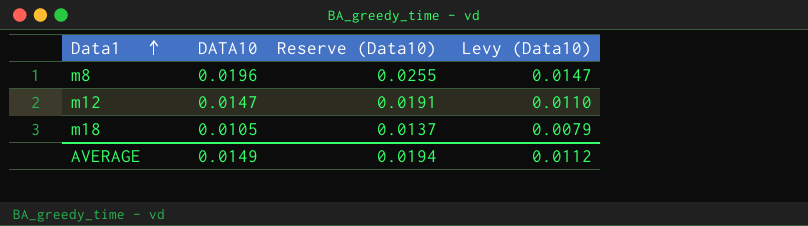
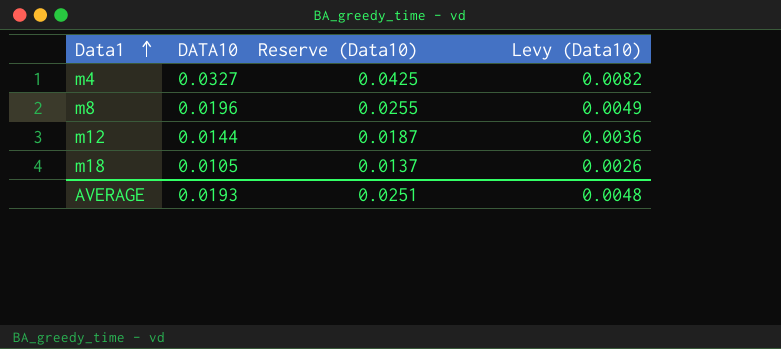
column Levy (Data10) | formula: [DATA10] * 0.75 -> [DATA10] * 0.25
row m4: none -> 0.0327 | 0.0425 | 0.0082
m12 | DATA10: 0.0147 -> 0.0144
m12 | Reserve (Data10): 0.0191 -> 0.0187
AVERAGE | DATA10: 0.0149 -> 0.0193
AVERAGE | Reserve (Data10): 0.0194 -> 0.0251
AVERAGE | Levy (Data10): 0.0112 -> 0.0048

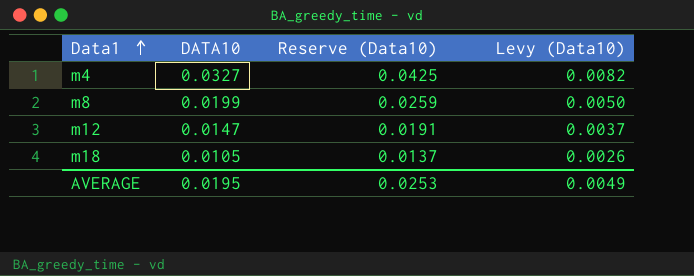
m8 | DATA10: 0.0196 -> 0.0199
m8 | Reserve (Data10): 0.0255 -> 0.0259
m8 | Levy (Data10): 0.0049 -> 0.0050
m12 | DATA10: 0.0144 -> 0.0147
m12 | Reserve (Data10): 0.0187 -> 0.0191
m12 | Levy (Data10): 0.0036 -> 0.0037
AVERAGE | DATA10: 0.0193 -> 0.0195
AVERAGE | Reserve (Data10): 0.0251 -> 0.0253
AVERAGE | Levy (Data10): 0.0048 -> 0.0049

